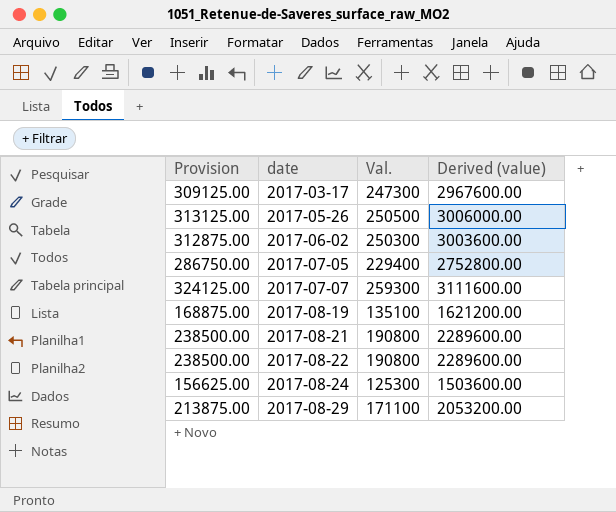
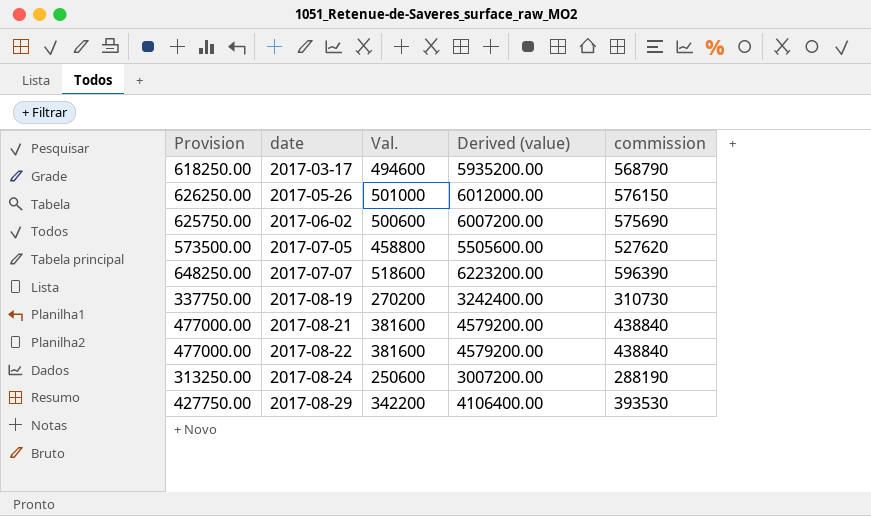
column commission | formula: none -> [Val.] * 1.15
2017-03-17 | Provision: 309125.00 -> 618250.00
2017-03-17 | Val.: 247300 -> 494600
2017-03-17 | Derived (value): 2967600.00 -> 5935200.00
2017-05-26 | Provision: 313125.00 -> 626250.00
2017-05-26 | Val.: 250500 -> 501000
2017-05-26 | Derived (value): 3006000.00 -> 6012000.00
2017-06-02 | Provision: 312875.00 -> 625750.00
2017-06-02 | Val.: 250300 -> 500600
2017-06-02 | Derived (value): 3003600.00 -> 6007200.00
2017-07-05 | Provision: 286750.00 -> 573500.00
2017-07-05 | Val.: 229400 -> 458800
2017-07-05 | Derived (value): 2752800.00 -> 5505600.00
2017-07-07 | Provision: 324125.00 -> 648250.00
2017-07-07 | Val.: 259300 -> 518600
2017-07-07 | Derived (value): 3111600.00 -> 6223200.00
2017-08-19 | Provision: 168875.00 -> 337750.00
2017-08-19 | Val.: 135100 -> 270200
2017-08-19 | Derived (value): 1621200.00 -> 3242400.00
2017-08-21 | Provision: 238500.00 -> 477000.00
2017-08-21 | Val.: 190800 -> 381600
2017-08-21 | Derived (value): 2289600.00 -> 4579200.00
2017-08-22 | Provision: 238500.00 -> 477000.00
2017-08-22 | Val.: 190800 -> 381600
2017-08-22 | Derived (value): 2289600.00 -> 4579200.00
2017-08-24 | Provision: 156625.00 -> 313250.00
2017-08-24 | Val.: 125300 -> 250600
2017-08-24 | Derived (value): 1503600.00 -> 3007200.00
2017-08-29 | Provision: 213875.00 -> 427750.00
2017-08-29 | Val.: 171100 -> 342200
2017-08-29 | Derived (value): 2053200.00 -> 4106400.00

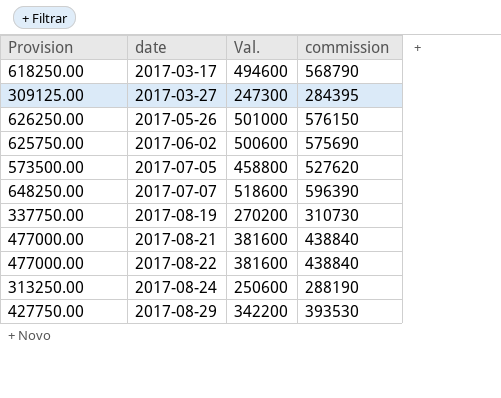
column Derived (value) | formula: [Val.] * 12 -> none
row 2017-03-27: none -> 309125.00 | 247300 | 284395

